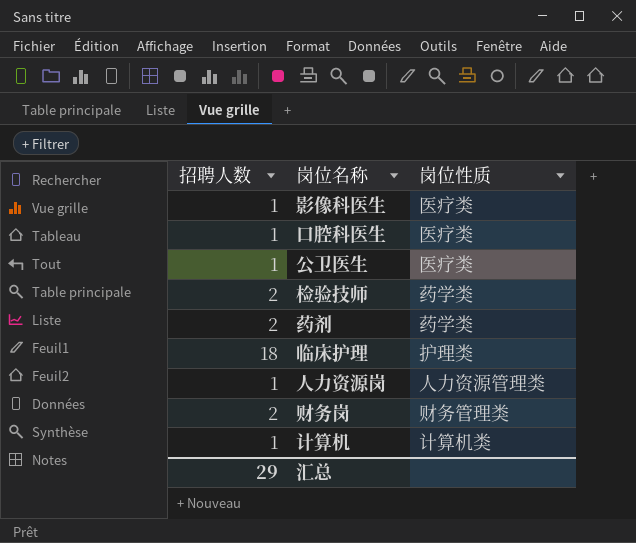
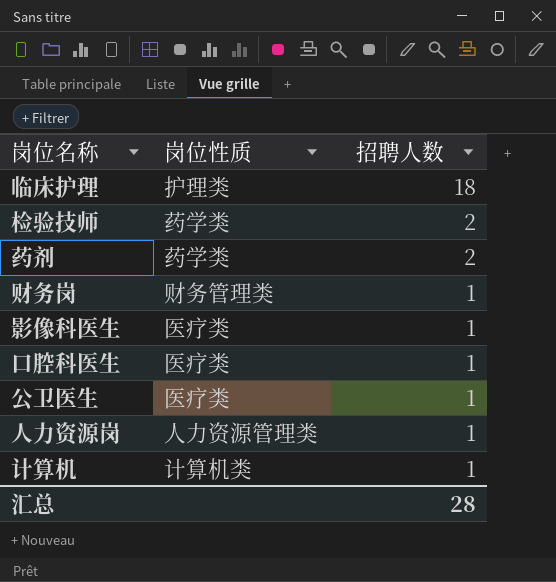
row order: none -> 招聘人数 descending
column 招聘人数 | position: 1 -> 3
财务岗 | 招聘人数: 2 -> 1
汇总 | 招聘人数: 29 -> 28

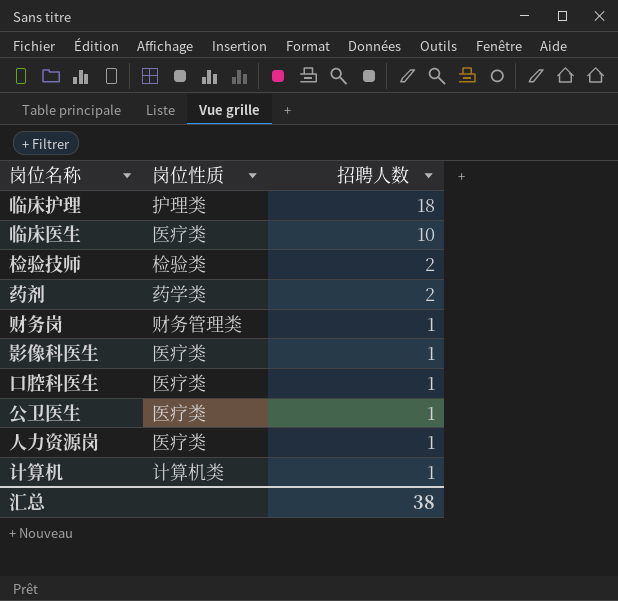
row 临床医生: none -> 医疗类 | 10
检验技师 | 岗位性质: 药学类 -> 检验类
人力资源岗 | 岗位性质: 人力资源管理类 -> 医疗类
汇总 | 招聘人数: 28 -> 38

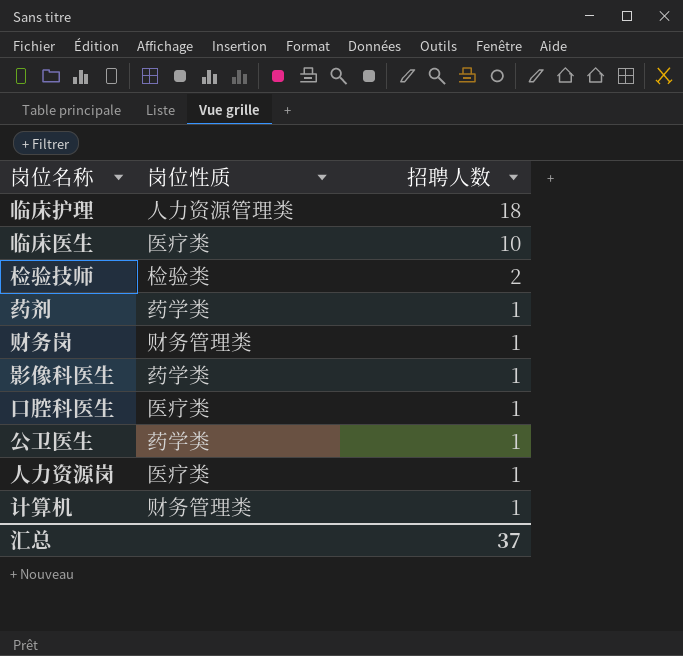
临床护理 | 岗位性质: 护理类 -> 人力资源管理类
药剂 | 招聘人数: 2 -> 1
影像科医生 | 岗位性质: 医疗类 -> 药学类
公卫医生 | 岗位性质: 医疗类 -> 药学类
计算机 | 岗位性质: 计算机类 -> 财务管理类
汇总 | 招聘人数: 38 -> 37

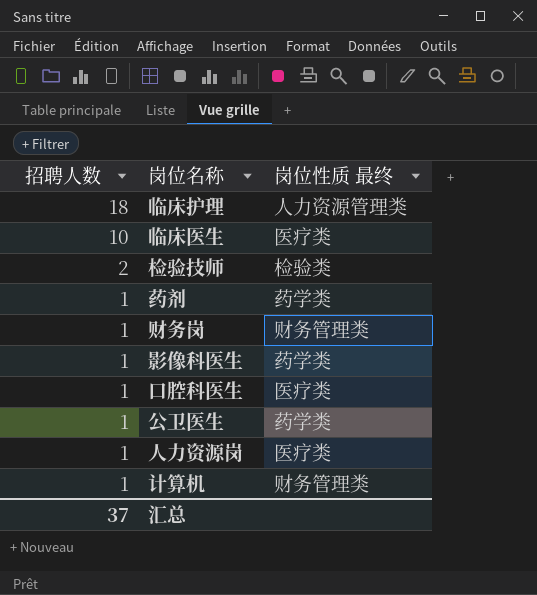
column 招聘人数 | position: 3 -> 1
column name: 岗位性质 -> 岗位性质 最终

